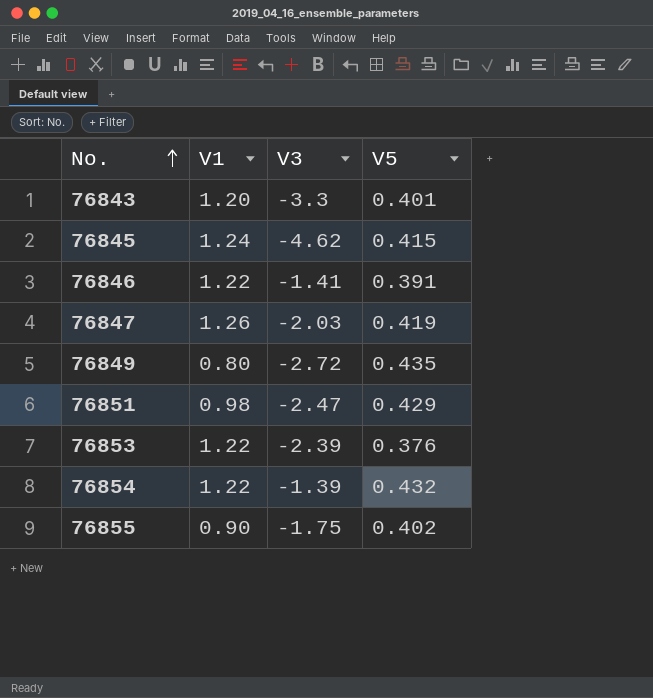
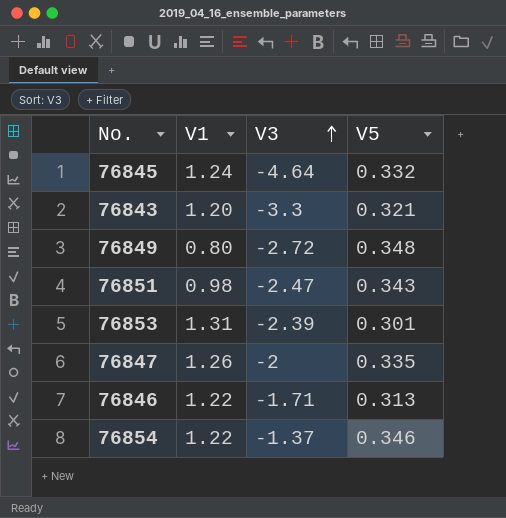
row order: No. ascending -> V3 ascending
row 76855: 0.90 | -1.75 | 0.402 -> none
76845 | V3: -4.62 -> -4.64
76845 | V5: 0.415 -> 0.332
76843 | V5: 0.401 -> 0.321
76849 | V5: 0.435 -> 0.348
76851 | V5: 0.429 -> 0.343
76853 | V1: 1.22 -> 1.31
76853 | V5: 0.376 -> 0.301
76847 | V3: -2.03 -> -2
76847 | V5: 0.419 -> 0.335
76846 | V3: -1.41 -> -1.71
76846 | V5: 0.391 -> 0.313
76854 | V3: -1.39 -> -1.37
76854 | V5: 0.432 -> 0.346

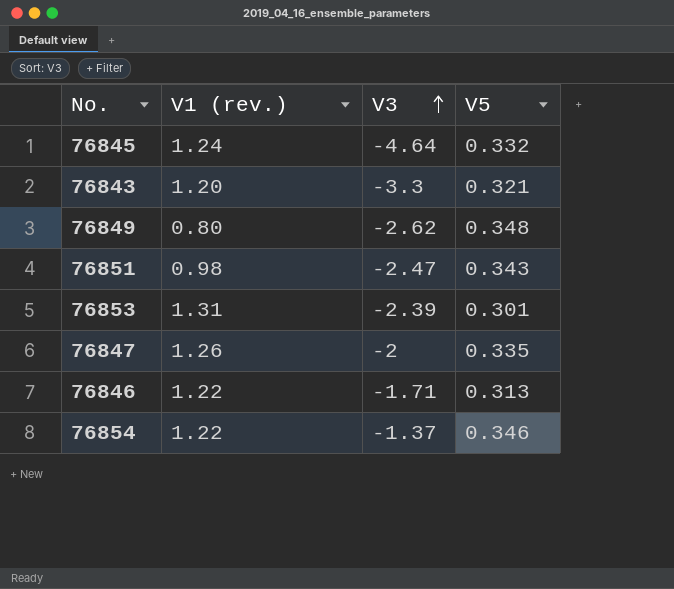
column name: V1 -> V1 (rev.)
76849 | V3: -2.72 -> -2.62

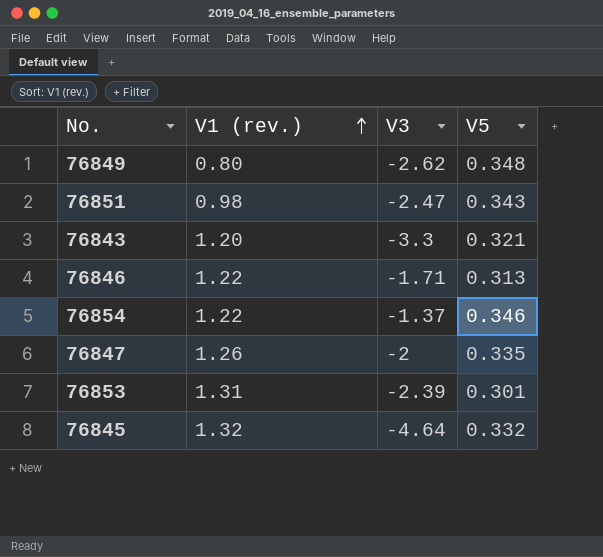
row order: V3 ascending -> V1 (rev.) ascending
76845 | V1 (rev.): 1.24 -> 1.32

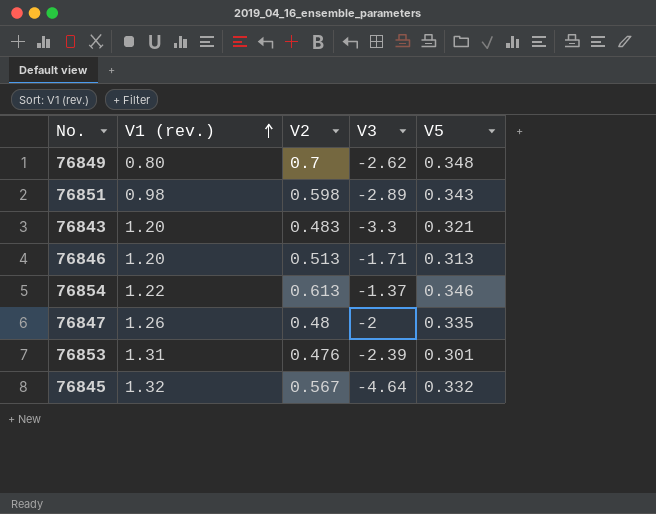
column V2 | position: none -> 3
76851 | V3: -2.47 -> -2.89
76846 | V1 (rev.): 1.22 -> 1.20

